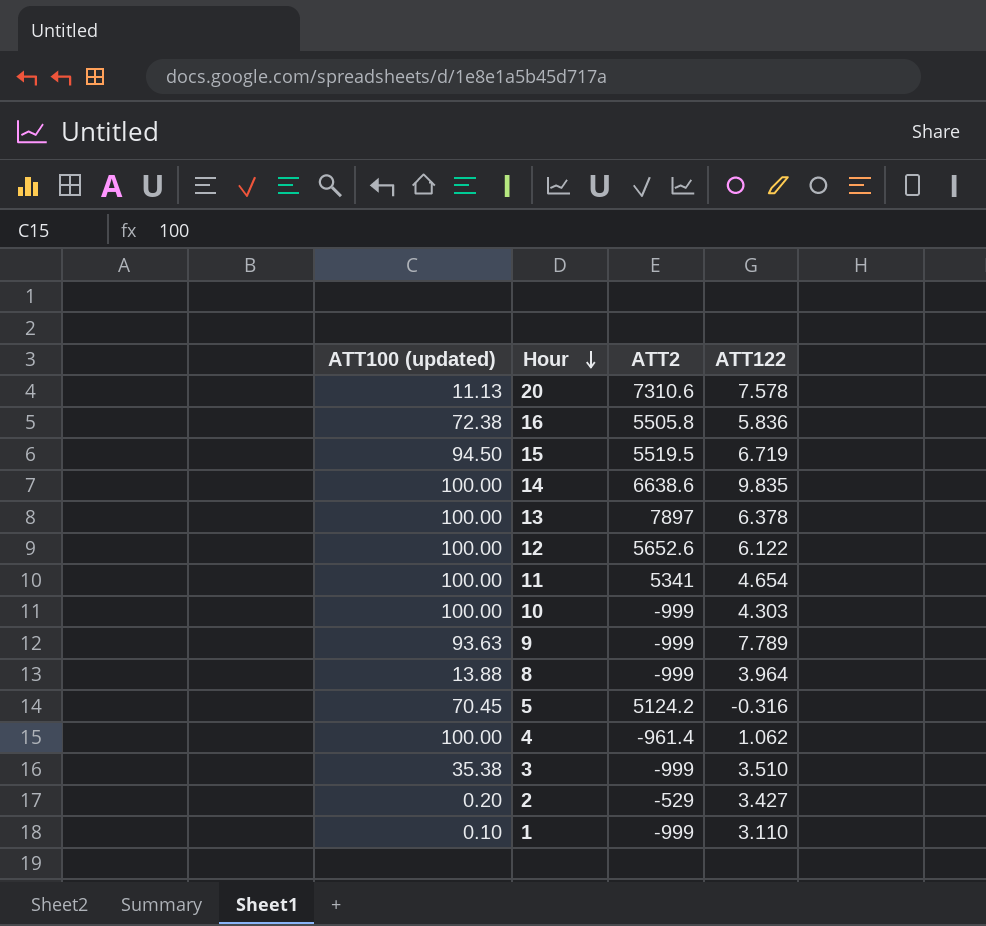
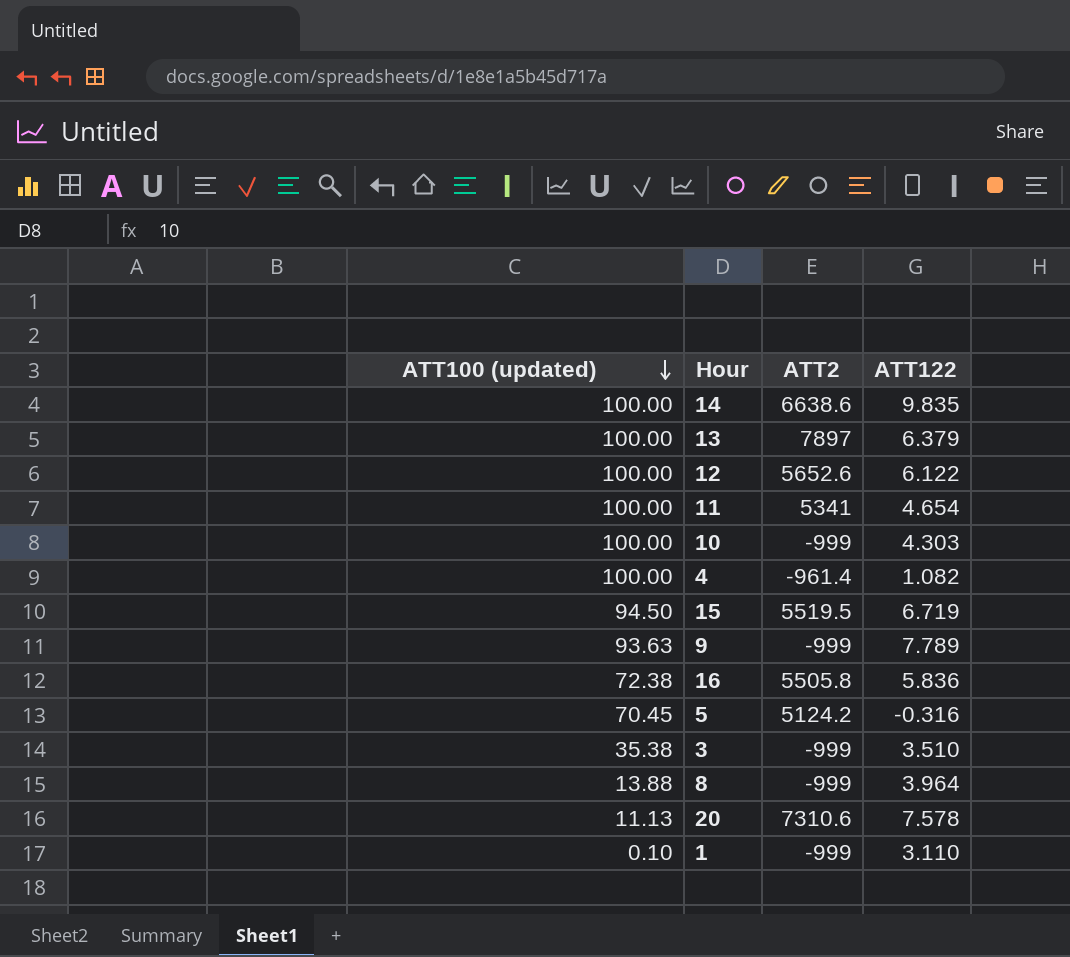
row order: Hour descending -> ATT100 (updated) descending
row 2: 0.20 | -529 | 3.427 -> none
13 | ATT122: 6.378 -> 6.379
4 | ATT122: 1.062 -> 1.082

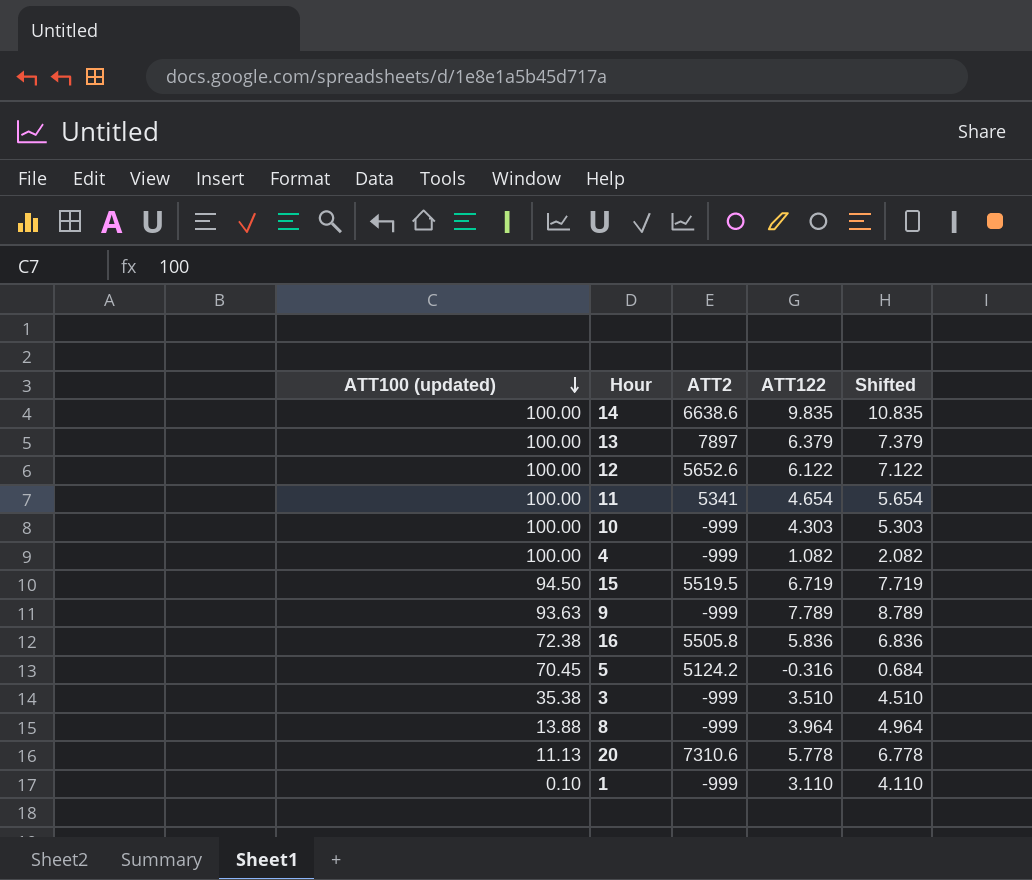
column Shifted | formula: none -> [ATT122] + 1
4 | ATT2: -961.4 -> -999
20 | ATT122: 7.578 -> 5.778

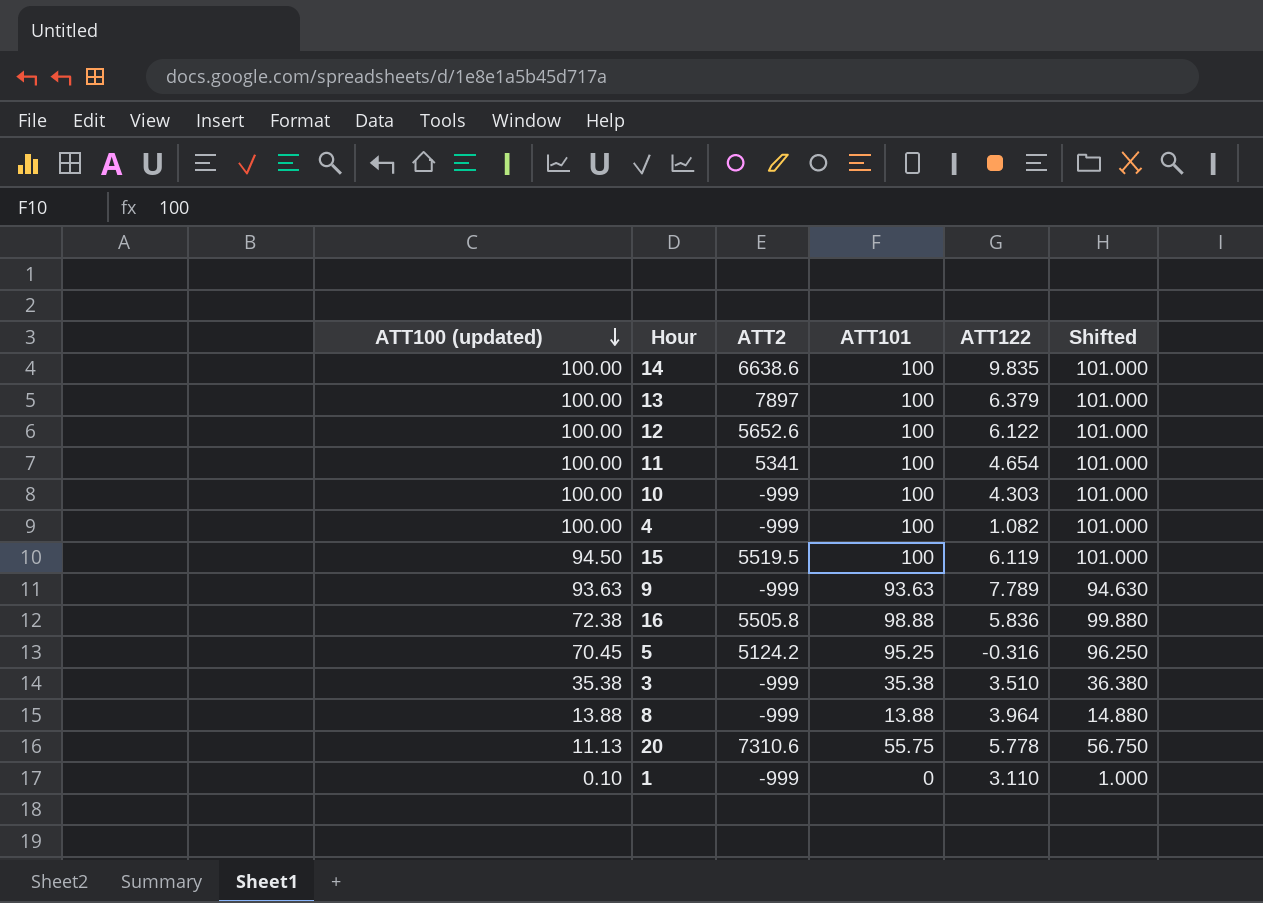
column ATT101 | position: none -> 4
column Shifted | formula: [ATT122] + 1 -> [ATT101] + 1
15 | ATT122: 6.719 -> 6.119

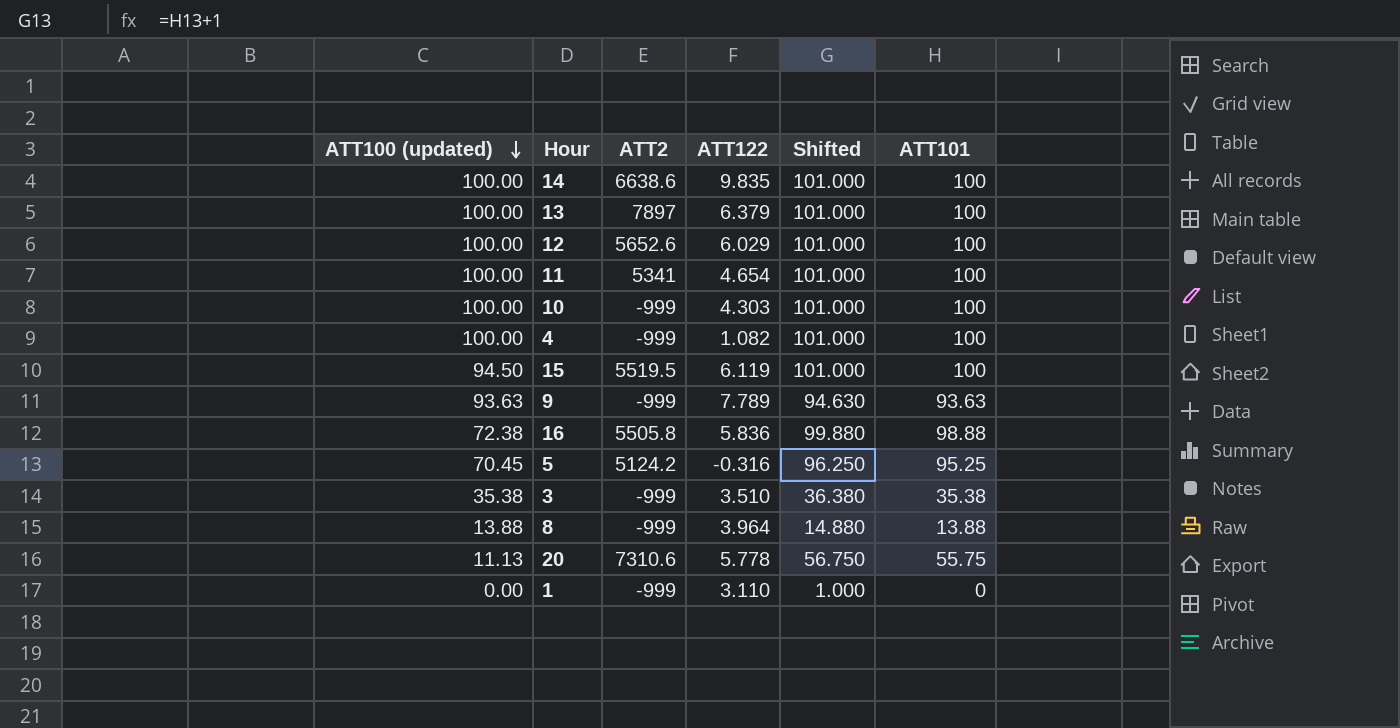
column ATT101 | position: 4 -> 6
12 | ATT122: 6.122 -> 6.029
1 | ATT100 (updated): 0.10 -> 0.00

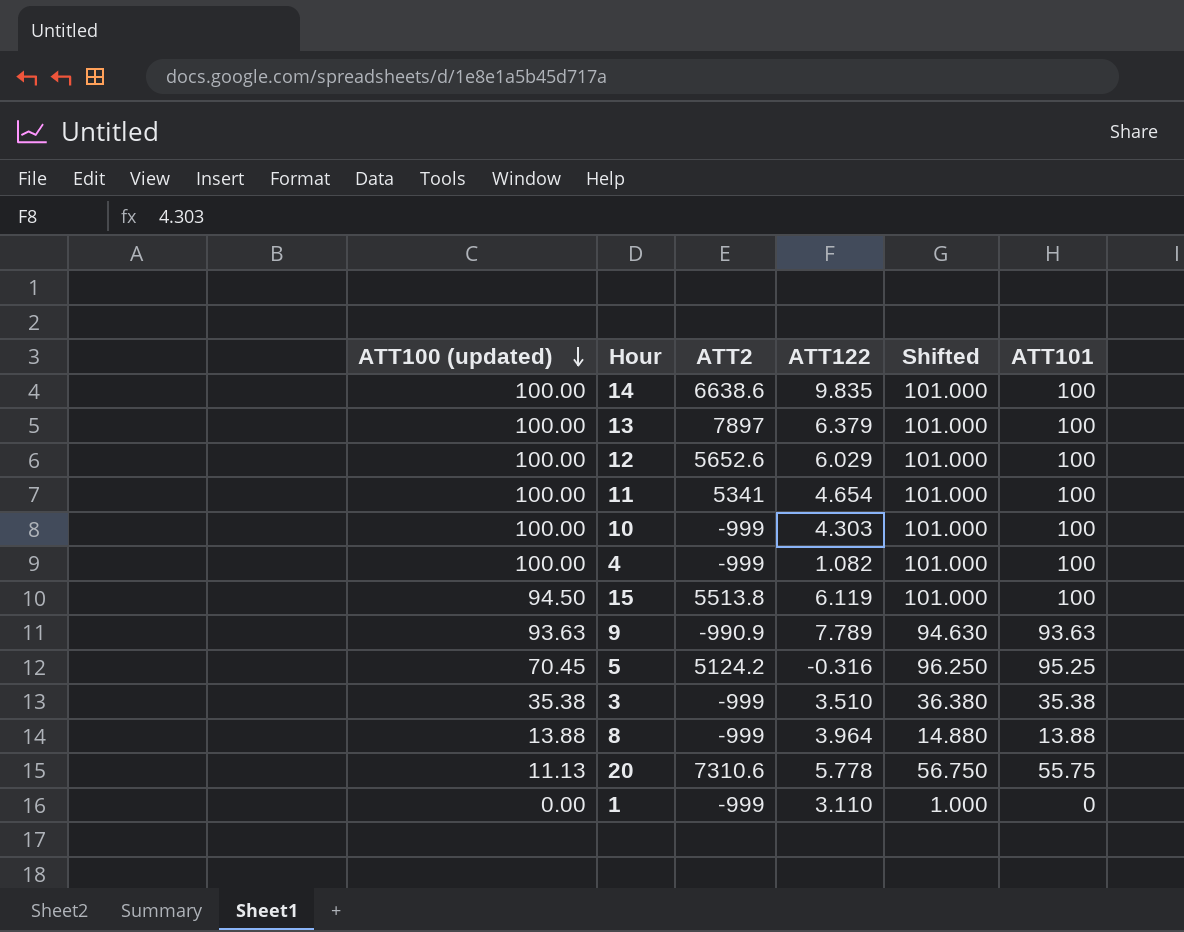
row 16: 72.38 | 5505.8 | 5.836 | 99.880 | 98.88 -> none
15 | ATT2: 5519.5 -> 5513.8
9 | ATT2: -999 -> -990.9

